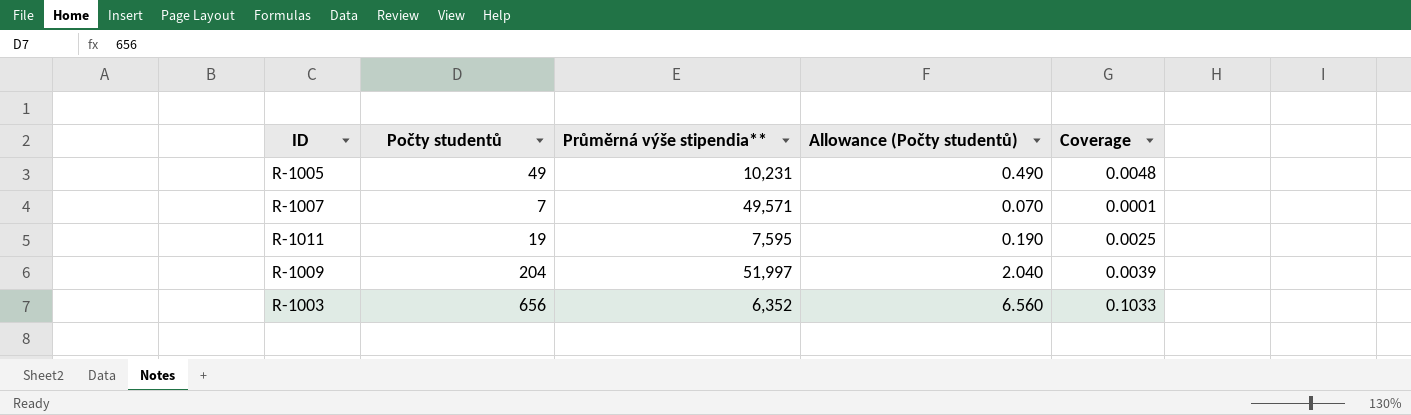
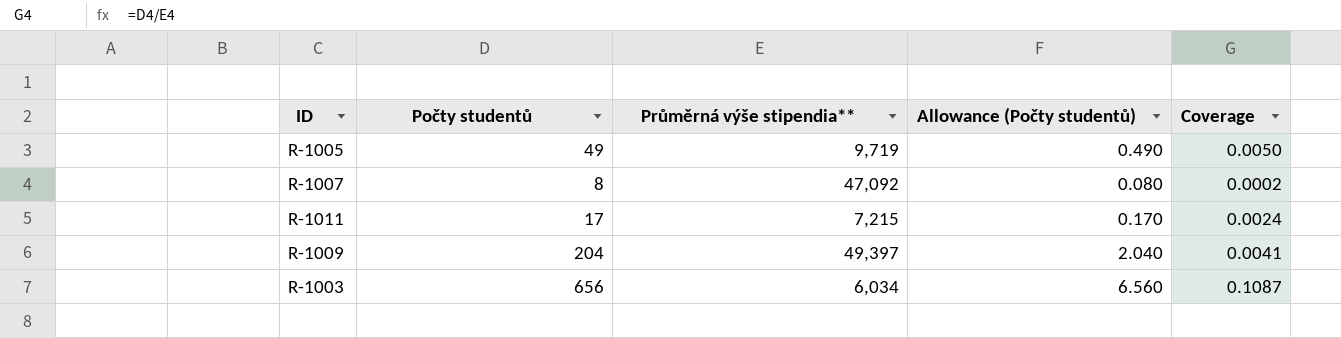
R-1005 | Průměrná výše stipendia**: 10,231 -> 9,719
R-1005 | Coverage: 0.0048 -> 0.0050
R-1007 | Počty studentů: 7 -> 8
R-1007 | Průměrná výše stipendia**: 49,571 -> 47,092
R-1007 | Allowance (Počty studentů): 0.070 -> 0.080
R-1007 | Coverage: 0.0001 -> 0.0002
R-1011 | Počty studentů: 19 -> 17
R-1011 | Průměrná výše stipendia**: 7,595 -> 7,215
R-1011 | Allowance (Počty studentů): 0.190 -> 0.170
R-1011 | Coverage: 0.0025 -> 0.0024
R-1009 | Průměrná výše stipendia**: 51,997 -> 49,397
R-1009 | Coverage: 0.0039 -> 0.0041
R-1003 | Průměrná výše stipendia**: 6,352 -> 6,034
R-1003 | Coverage: 0.1033 -> 0.1087

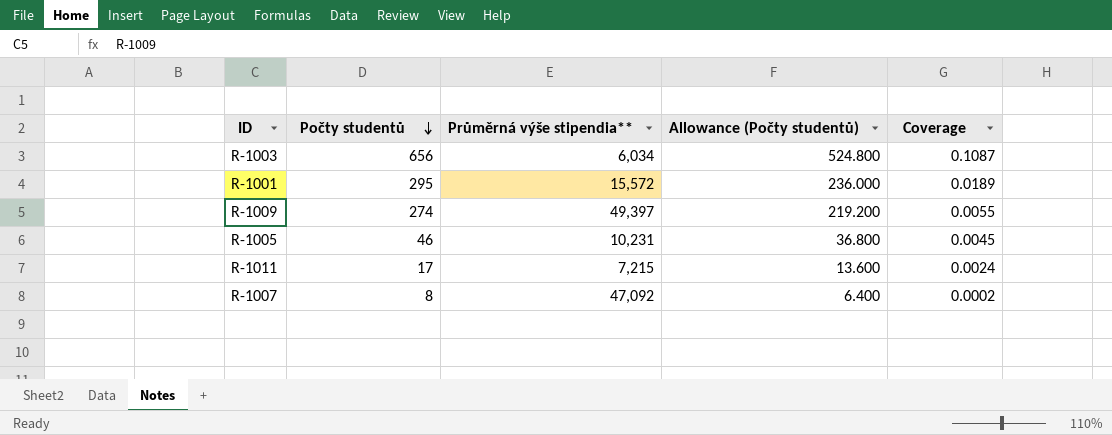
row order: none -> Počty studentů descending
column Allowance (Počty studentů) | formula: [Počty studentů] * 0.01 -> [Počty studentů] * 0.8
row R-1001: none -> 295 | 15,572 | 236.000 | 0.0189
R-1009 | Počty studentů: 204 -> 274
R-1009 | Coverage: 0.0041 -> 0.0055
R-1005 | Počty studentů: 49 -> 46
R-1005 | Průměrná výše stipendia**: 9,719 -> 10,231
R-1005 | Coverage: 0.0050 -> 0.0045

